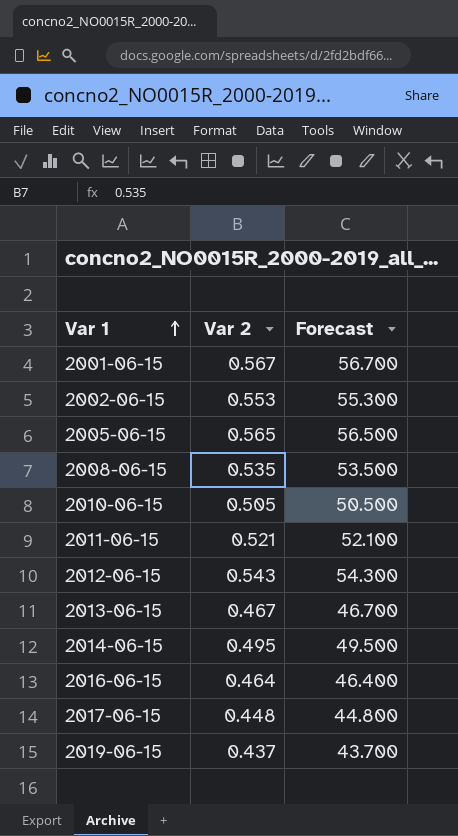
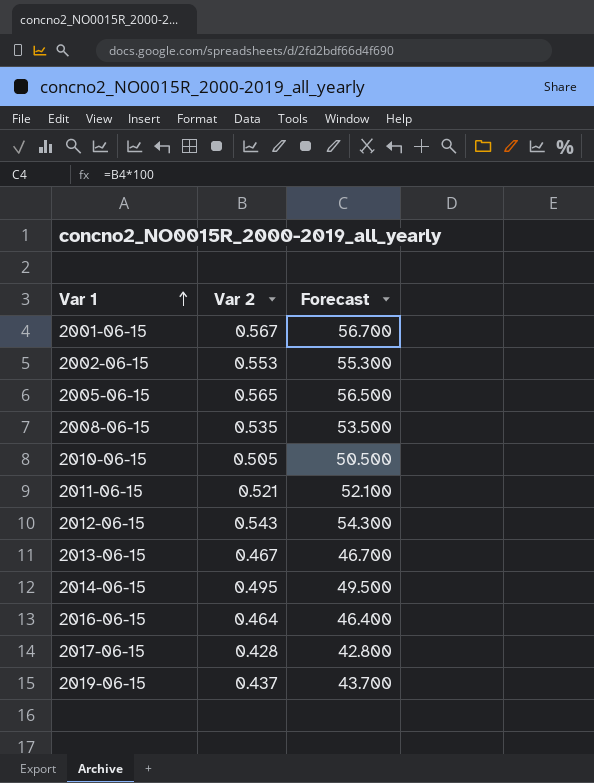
2017-06-15 | Var 2: 0.448 -> 0.428
2017-06-15 | Forecast: 44.800 -> 42.800

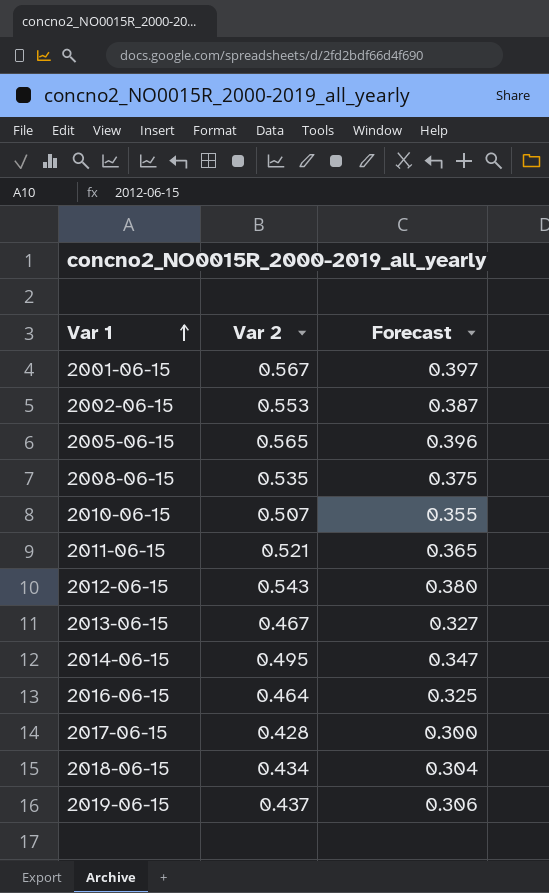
column Forecast | formula: [Var 2] * 100 -> [Var 2] * 0.7
2010-06-15 | Var 2: 0.505 -> 0.507
row 2018-06-15: none -> 0.434 | 0.304

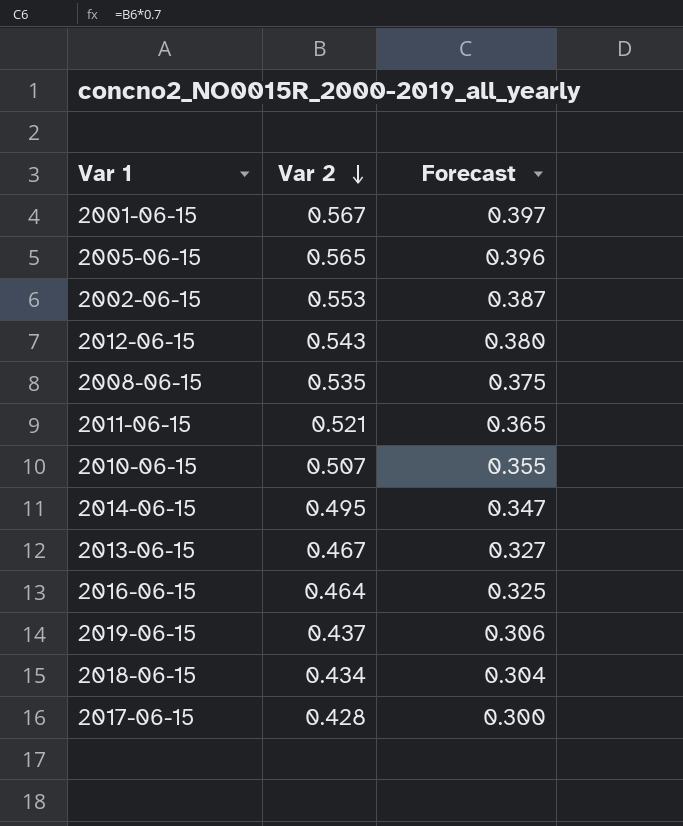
row order: Var 1 ascending -> Var 2 descending

